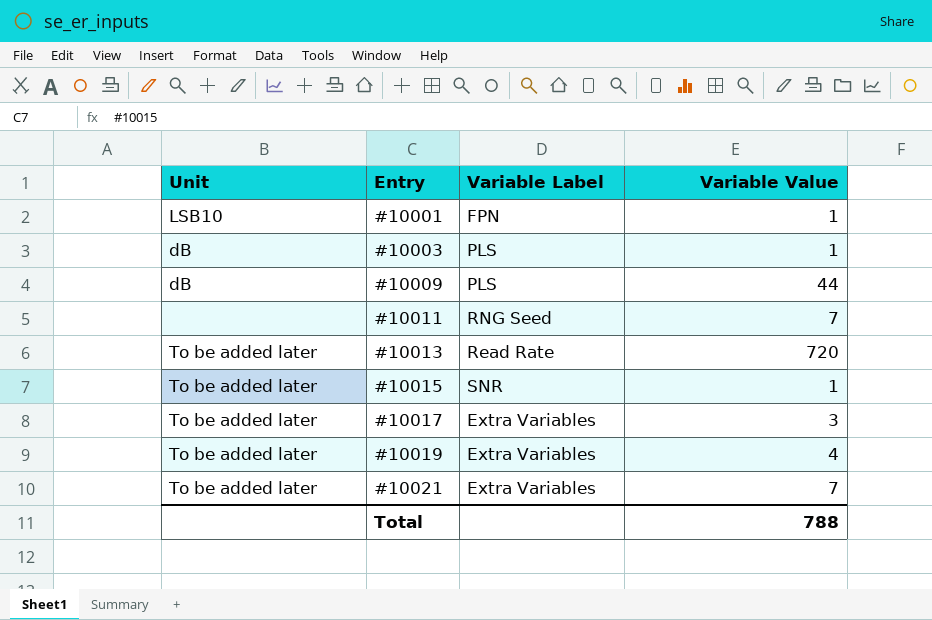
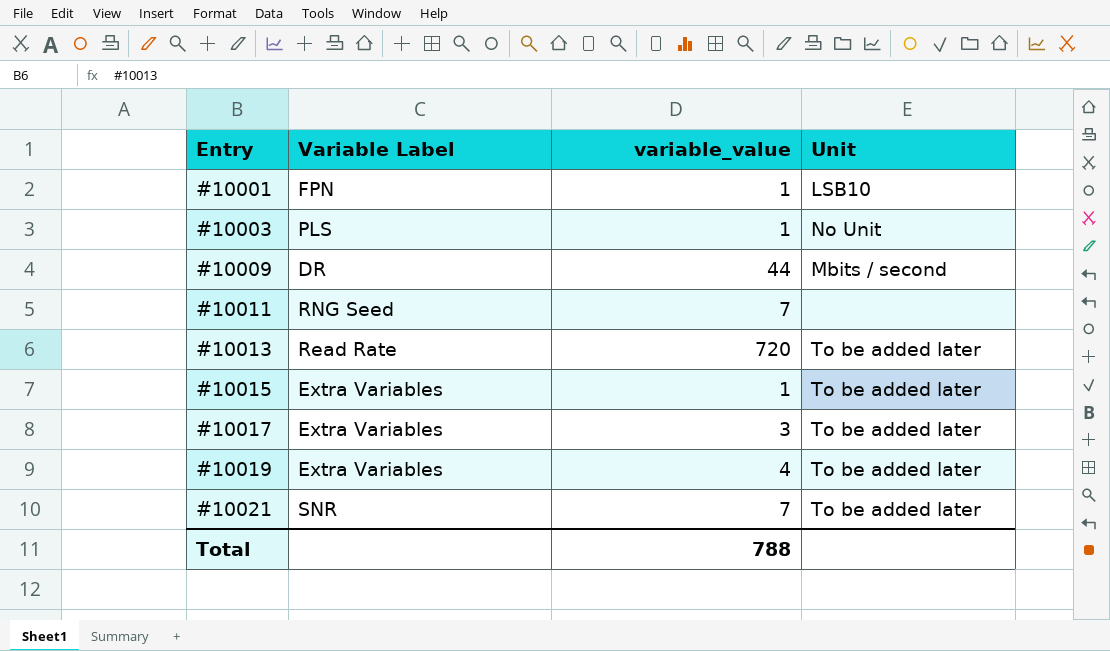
column name: Variable Value -> variable_value
column Unit | position: 1 -> 4
#10003 | Unit: dB -> No Unit
#10009 | Variable Label: PLS -> DR
#10009 | Unit: dB -> Mbits / second
#10015 | Variable Label: SNR -> Extra Variables
#10021 | Variable Label: Extra Variables -> SNR

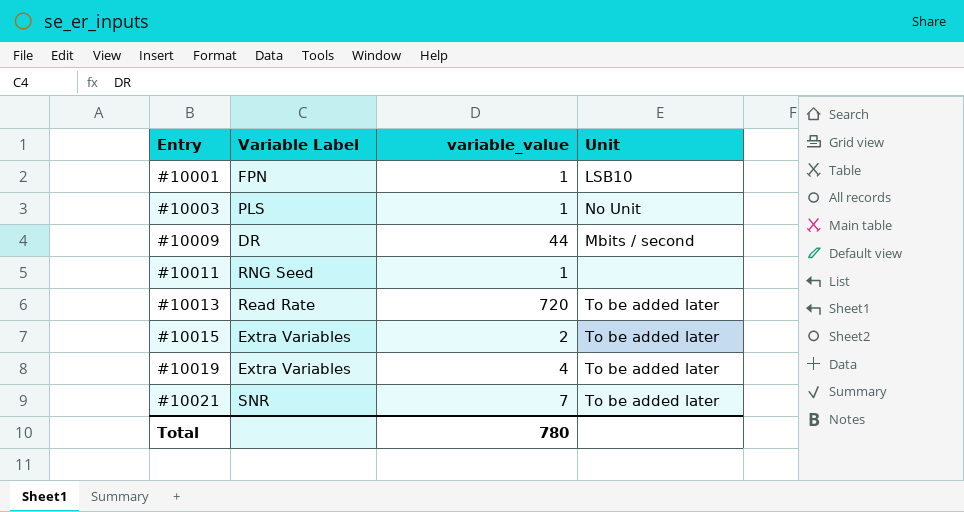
row #10017: Extra Variables | 3 | To be added later -> none
#10011 | variable_value: 7 -> 1
#10015 | variable_value: 1 -> 2
Total | variable_value: 788 -> 780

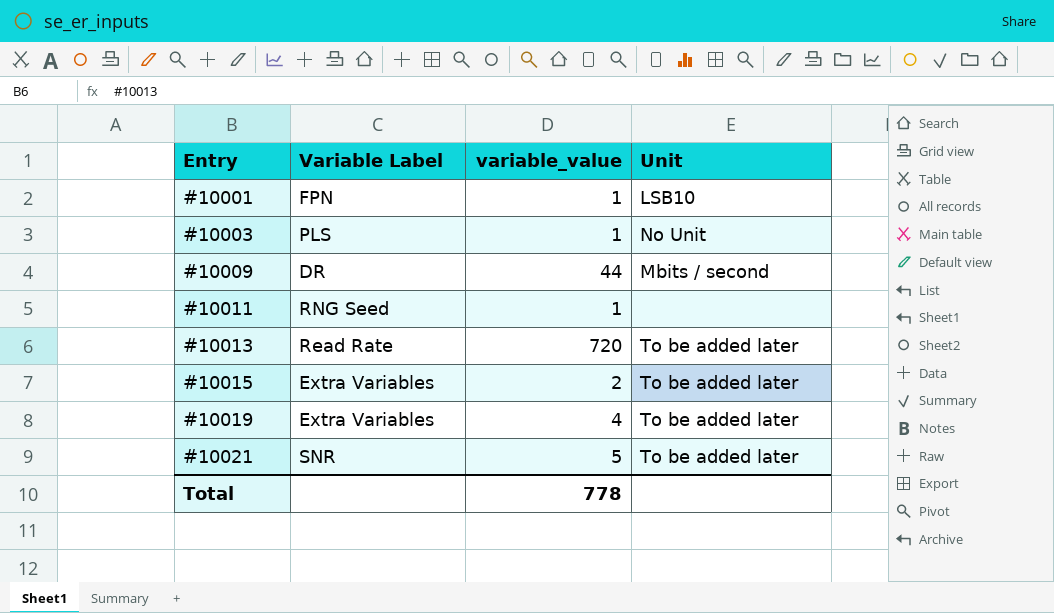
#10021 | variable_value: 7 -> 5
Total | variable_value: 780 -> 778

